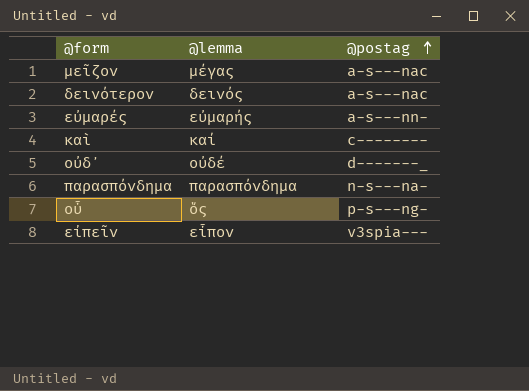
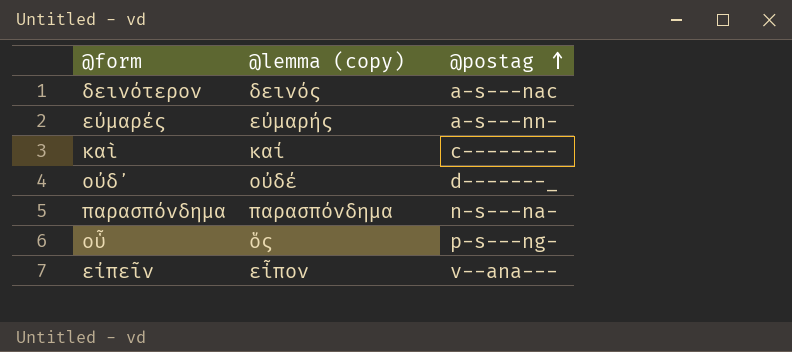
column name: @lemma -> @lemma (copy)
row μεῖζον: μέγας | a-s---nac -> none
εἰπεῖν | @postag: v3spia--- -> v--ana---

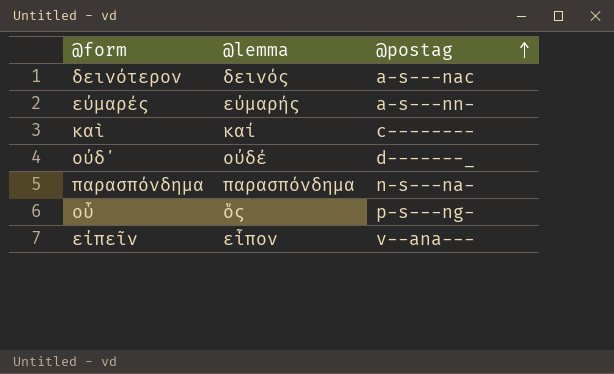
column name: @lemma (copy) -> @lemma

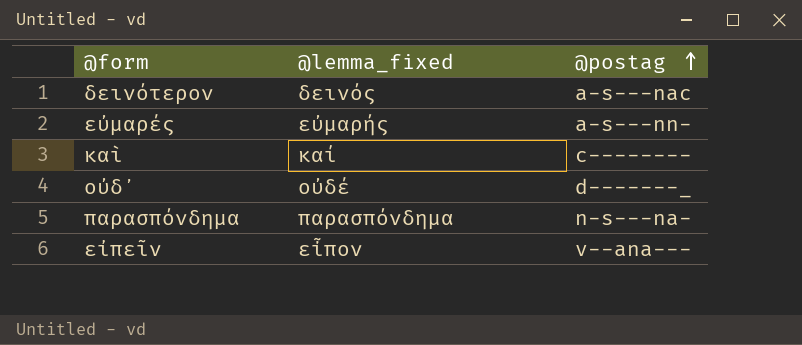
column name: @lemma -> @lemma_fixed
row οὗ: ὅς | p-s---ng- -> none

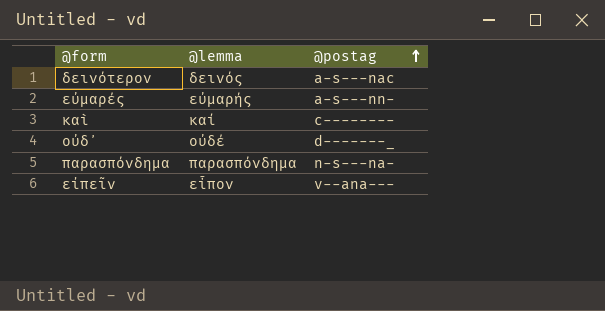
column name: @lemma_fixed -> @lemma

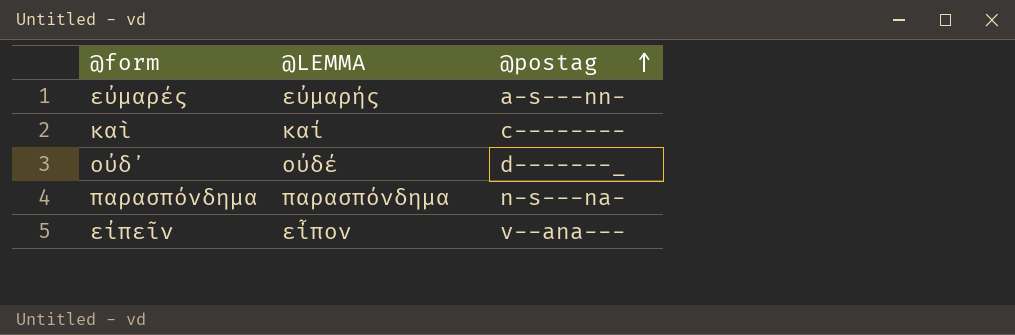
column name: @lemma -> @LEMMA
row δεινότερον: δεινός | a-s---nac -> none

